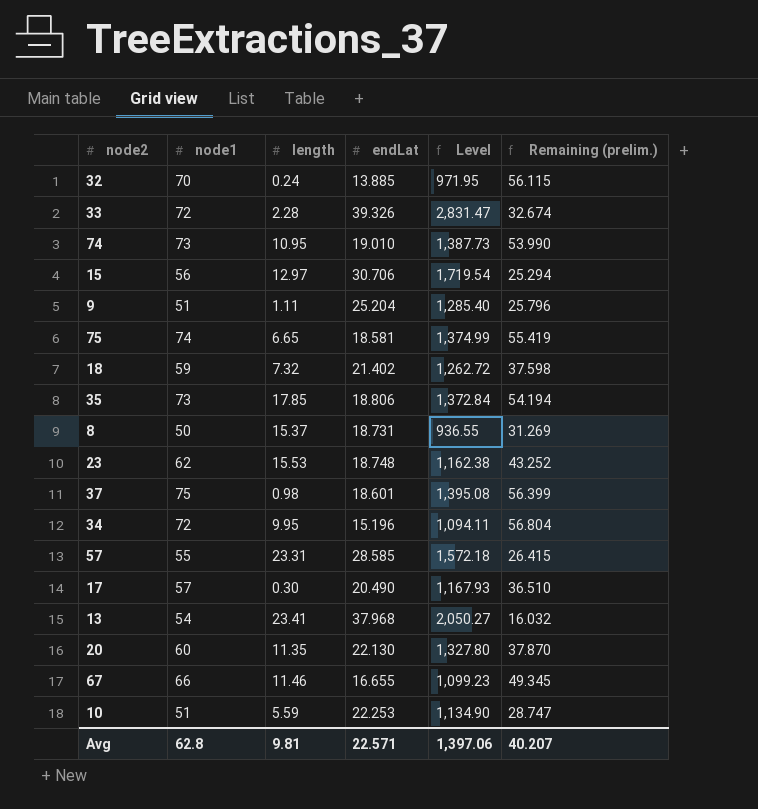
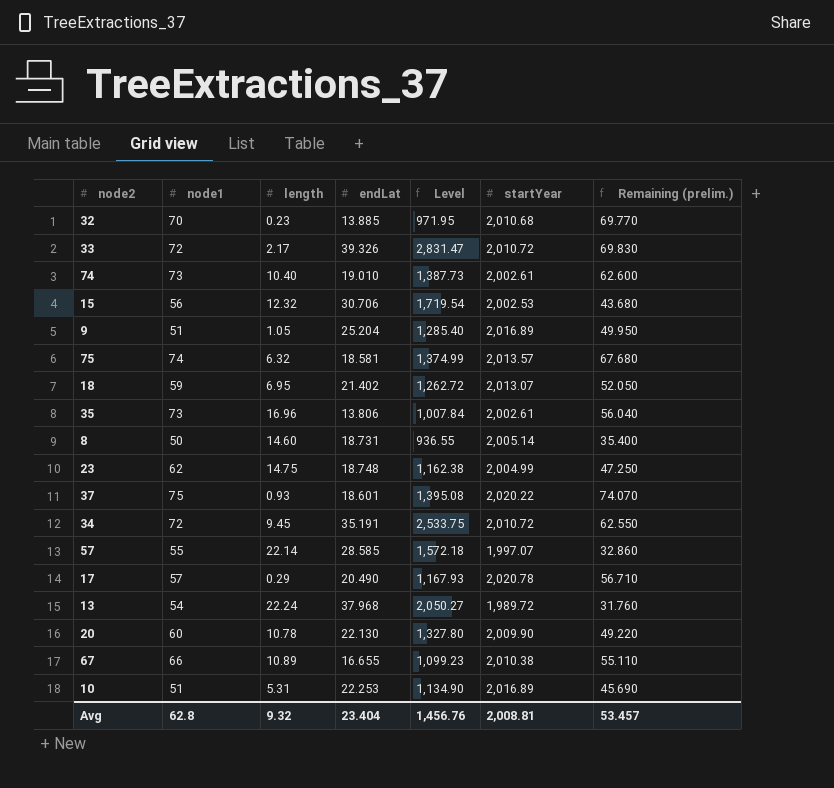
column startYear | position: none -> 6
column Remaining (prelim.) | formula: [node1] - [endLat] -> [node1] - [length]
32 | length: 0.24 -> 0.23
33 | length: 2.28 -> 2.17
74 | length: 10.95 -> 10.40
15 | length: 12.97 -> 12.32
9 | length: 1.11 -> 1.05
75 | length: 6.65 -> 6.32
18 | length: 7.32 -> 6.95
35 | length: 17.85 -> 16.96
35 | endLat: 18.806 -> 13.806
35 | Level: 1,372.84 -> 1,007.84
8 | length: 15.37 -> 14.60
23 | length: 15.53 -> 14.75
37 | length: 0.98 -> 0.93
34 | length: 9.95 -> 9.45
34 | endLat: 15.196 -> 35.191
34 | Level: 1,094.11 -> 2,533.75
57 | length: 23.31 -> 22.14
17 | length: 0.30 -> 0.29
13 | length: 23.41 -> 22.24
20 | length: 11.35 -> 10.78
67 | length: 11.46 -> 10.89
10 | length: 5.59 -> 5.31
Avg | length: 9.81 -> 9.32
Avg | endLat: 22.571 -> 23.404
Avg | Level: 1,397.06 -> 1,456.76
Avg | Remaining (prelim.): 40.207 -> 53.457

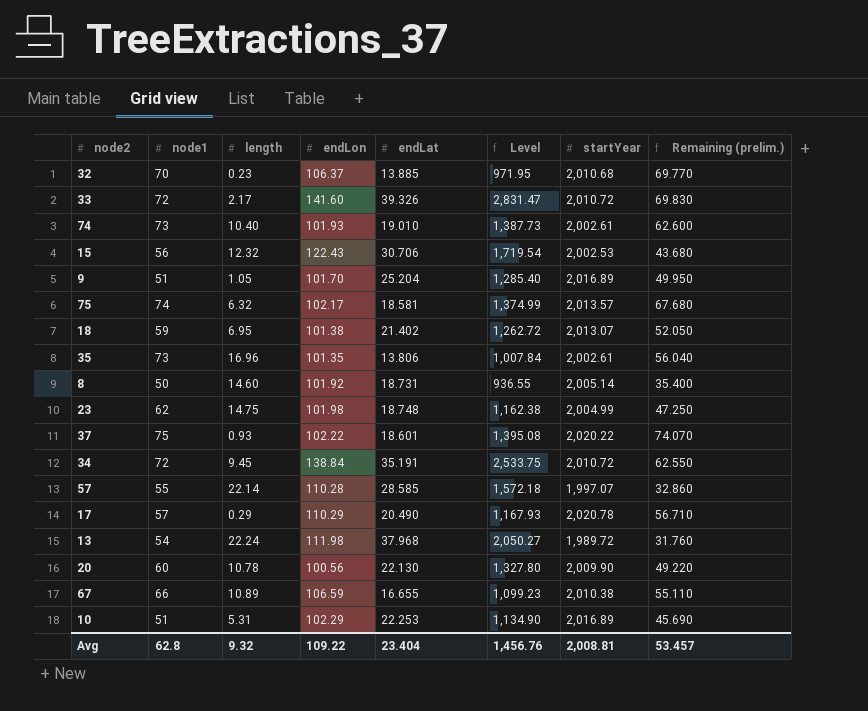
column endLon | position: none -> 4

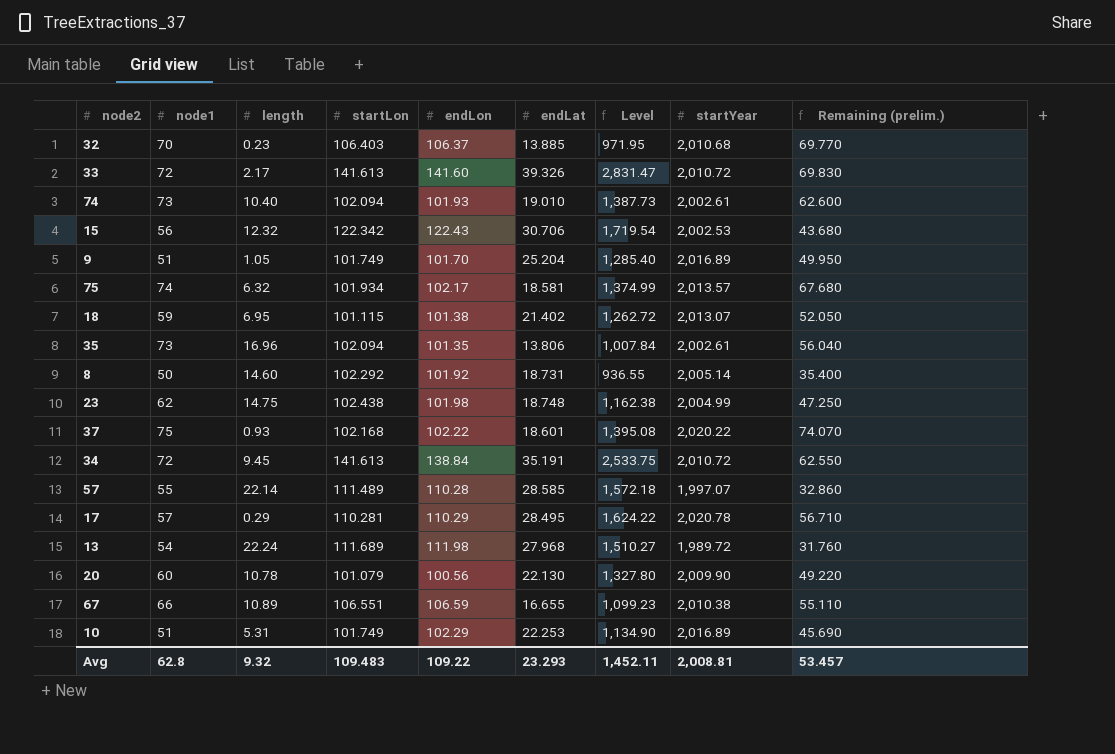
column startLon | position: none -> 4
17 | endLat: 20.490 -> 28.495
17 | Level: 1,167.93 -> 1,624.22
13 | endLat: 37.968 -> 27.968
13 | Level: 2,050.27 -> 1,510.27
Avg | endLat: 23.404 -> 23.293
Avg | Level: 1,456.76 -> 1,452.11

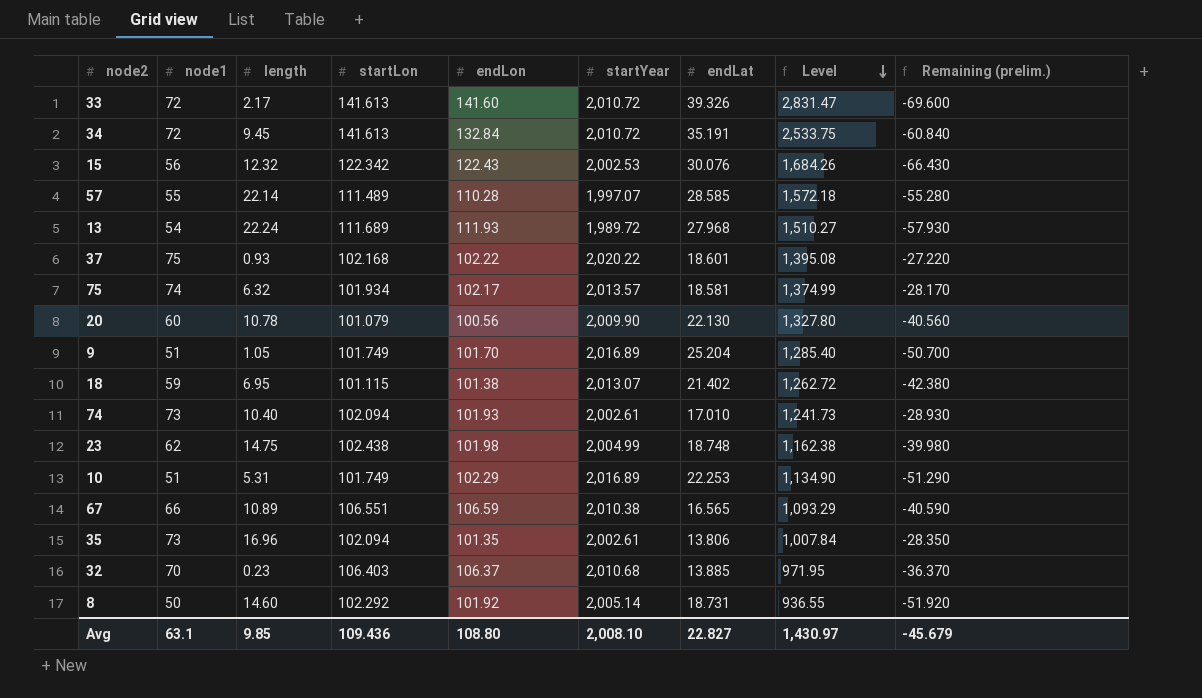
row order: none -> Level descending
column startYear | position: 8 -> 6
column Remaining (prelim.) | formula: [node1] - [length] -> [node1] - [endLon]
row 17: 57 | 0.29 | 110.281 | 110.29 | 28.495 | 1,624.22 | 2,020.78 | 56.710 -> none
34 | endLon: 138.84 -> 132.84
15 | endLat: 30.706 -> 30.076
15 | Level: 1,719.54 -> 1,684.26
13 | endLon: 111.98 -> 111.93
74 | endLat: 19.010 -> 17.010
74 | Level: 1,387.73 -> 1,241.73
67 | endLat: 16.655 -> 16.565
67 | Level: 1,099.23 -> 1,093.29
Avg | node1: 62.8 -> 63.1
Avg | length: 9.32 -> 9.85
Avg | startLon: 109.483 -> 109.436
Avg | endLon: 109.22 -> 108.80
Avg | startYear: 2,008.81 -> 2,008.10
Avg | endLat: 23.293 -> 22.827
Avg | Level: 1,452.11 -> 1,430.97
Avg | Remaining (prelim.): 53.457 -> -45.679

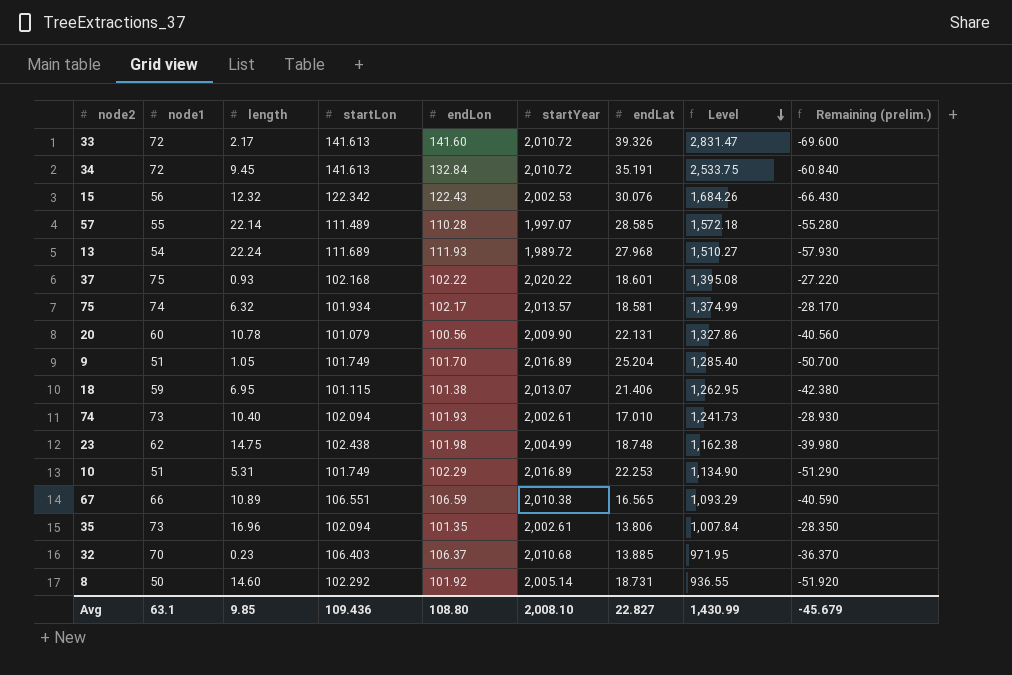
20 | endLat: 22.130 -> 22.131
20 | Level: 1,327.80 -> 1,327.86
18 | endLat: 21.402 -> 21.406
18 | Level: 1,262.72 -> 1,262.95
Avg | Level: 1,430.97 -> 1,430.99

